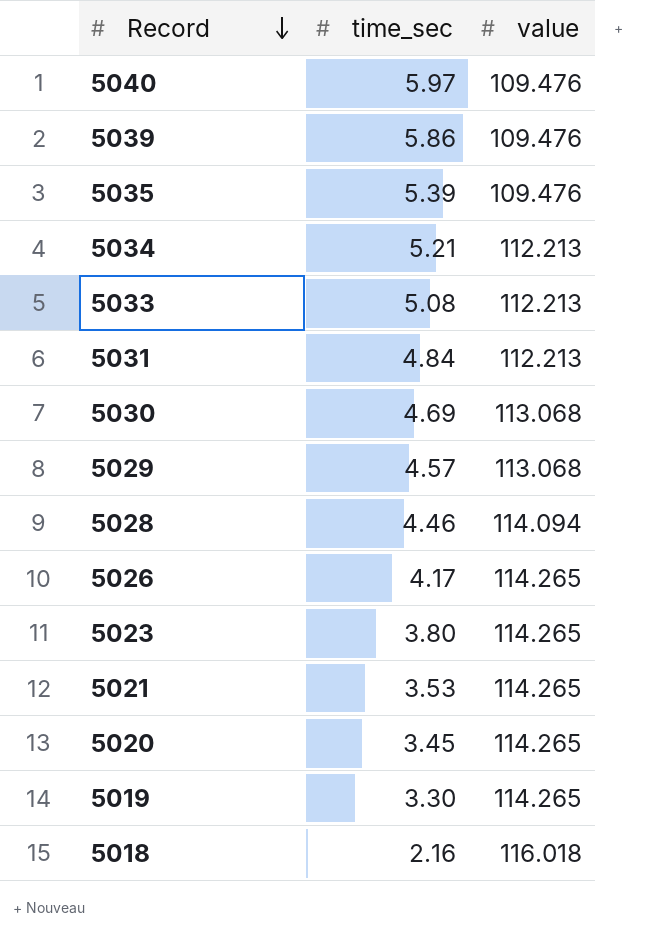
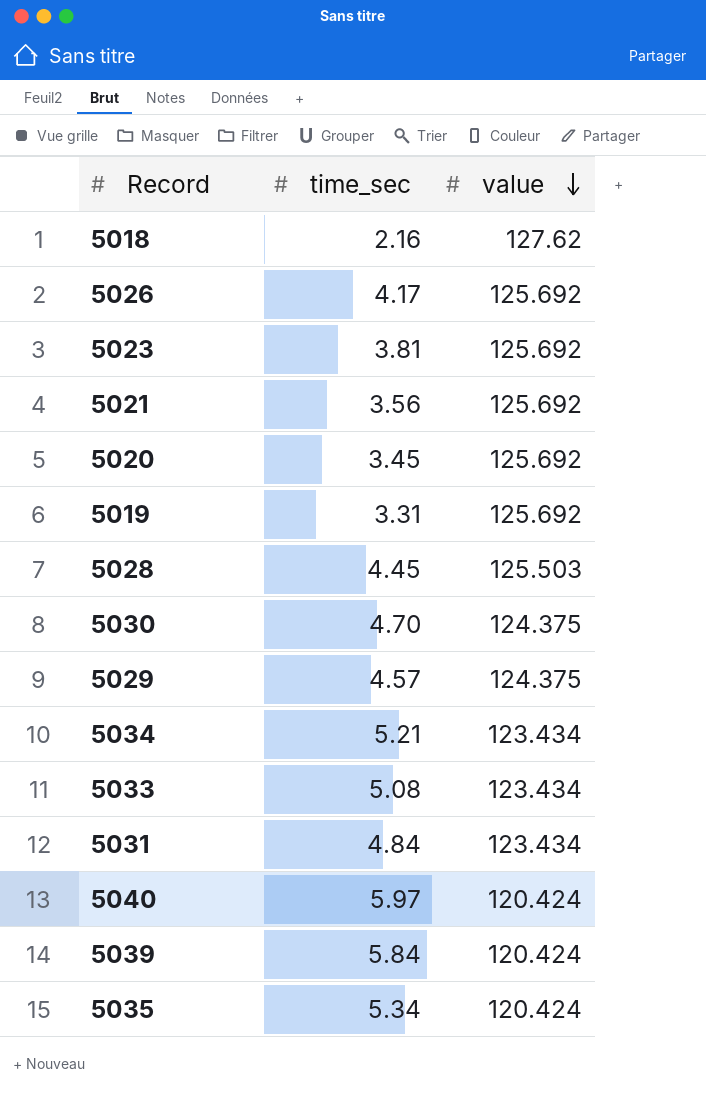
row order: Record descending -> value descending
5018 | value: 116.018 -> 127.62
5026 | value: 114.265 -> 125.692
5023 | time_sec: 3.80 -> 3.81
5023 | value: 114.265 -> 125.692
5021 | time_sec: 3.53 -> 3.56
5021 | value: 114.265 -> 125.692
5020 | value: 114.265 -> 125.692
5019 | time_sec: 3.30 -> 3.31
5019 | value: 114.265 -> 125.692
5028 | time_sec: 4.46 -> 4.45
5028 | value: 114.094 -> 125.503
5030 | time_sec: 4.69 -> 4.70
5030 | value: 113.068 -> 124.375
5029 | value: 113.068 -> 124.375
5034 | value: 112.213 -> 123.434
5033 | value: 112.213 -> 123.434
5031 | value: 112.213 -> 123.434
5040 | value: 109.476 -> 120.424
5039 | time_sec: 5.86 -> 5.84
5039 | value: 109.476 -> 120.424
5035 | time_sec: 5.39 -> 5.34
5035 | value: 109.476 -> 120.424

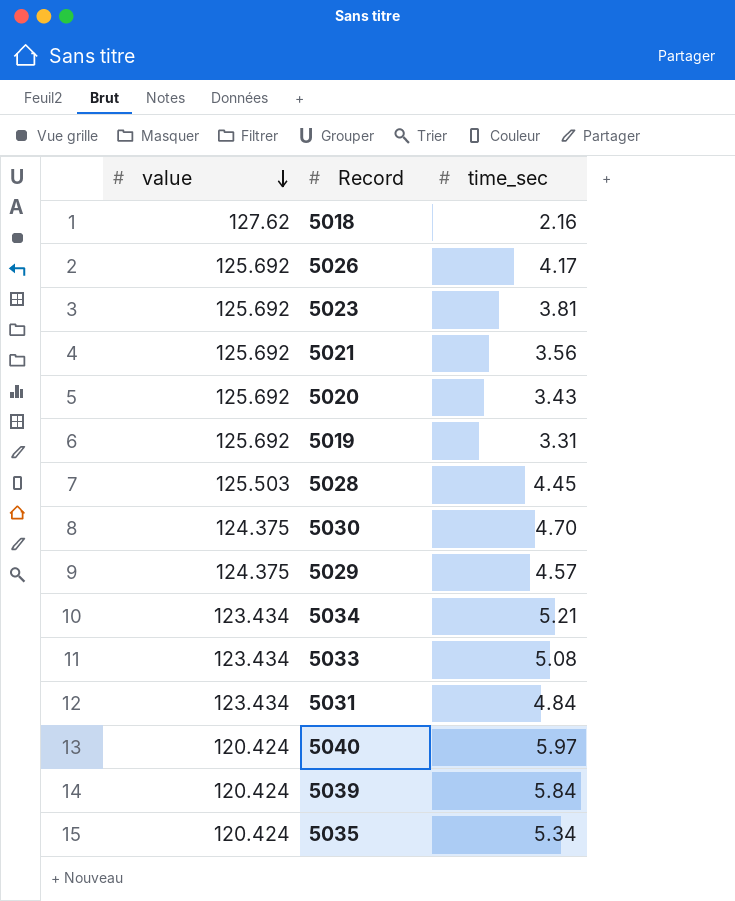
column value | position: 3 -> 1
5020 | time_sec: 3.45 -> 3.43

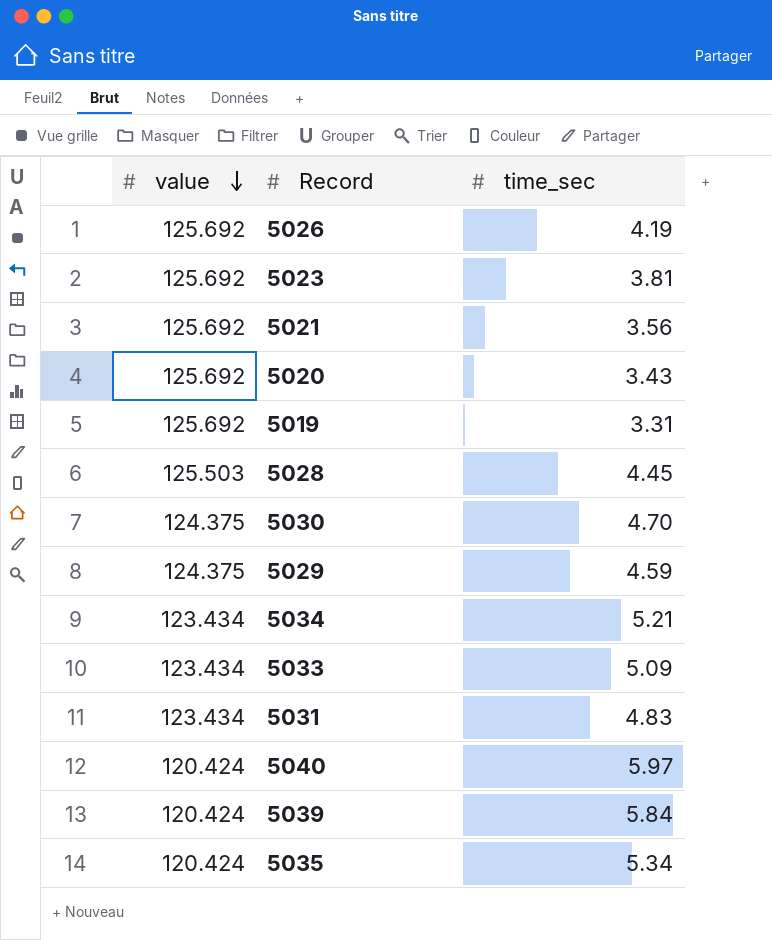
row 5018: 127.62 | 2.16 -> none
5026 | time_sec: 4.17 -> 4.19
5029 | time_sec: 4.57 -> 4.59
5033 | time_sec: 5.08 -> 5.09
5031 | time_sec: 4.84 -> 4.83

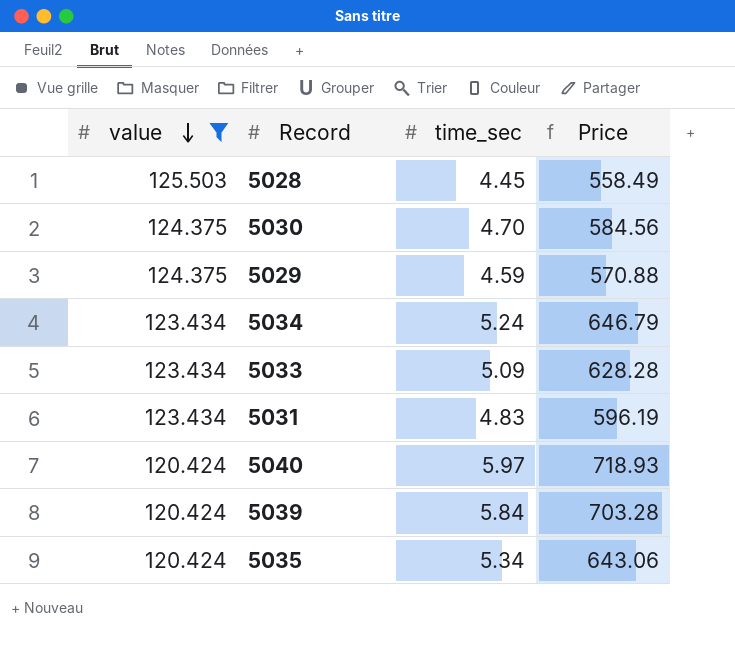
filter: none -> value != 125.692
column Price | formula: none -> [value] * [time_sec]
5034 | time_sec: 5.21 -> 5.24

